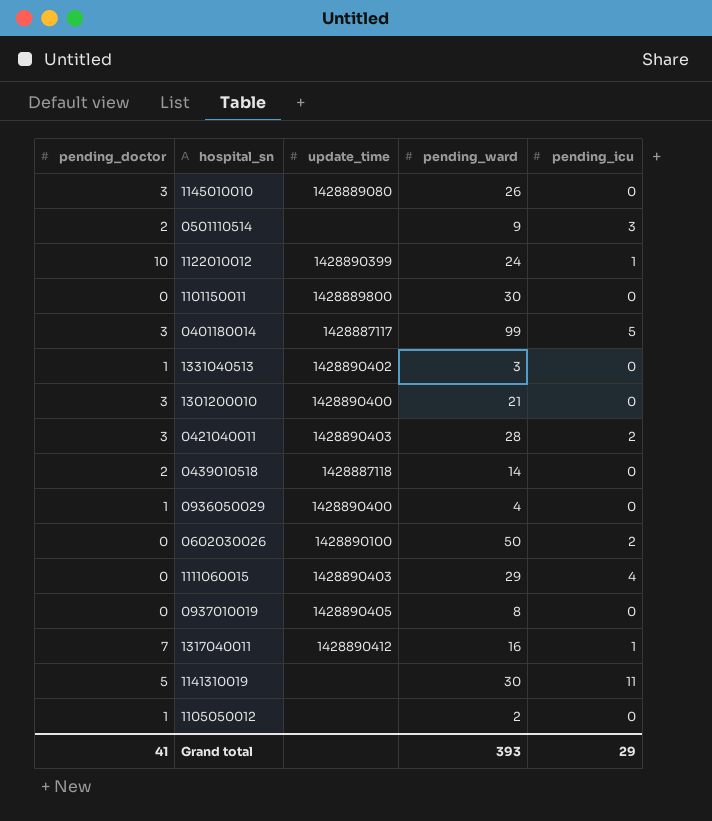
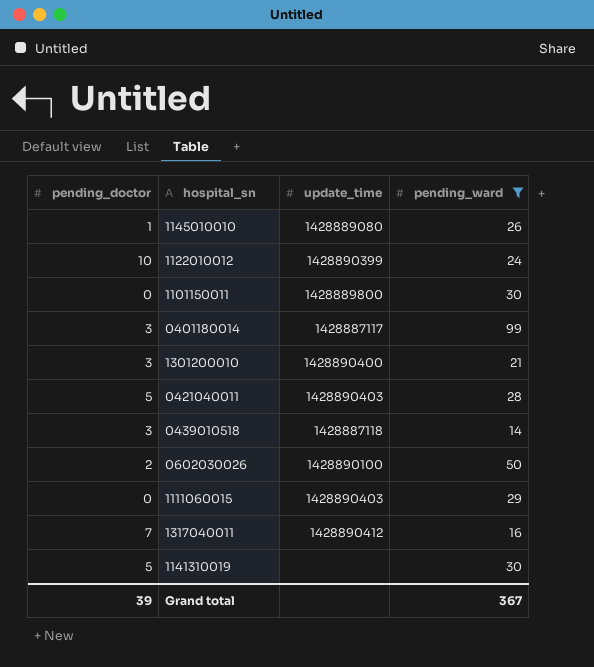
filter: none -> pending_ward >= 14
column pending_icu | position: 5 -> none
1145010010 | pending_doctor: 3 -> 1
0421040011 | pending_doctor: 3 -> 5
0439010518 | pending_doctor: 2 -> 3
0602030026 | pending_doctor: 0 -> 2
Grand total | pending_doctor: 41 -> 39
Grand total | pending_ward: 393 -> 367

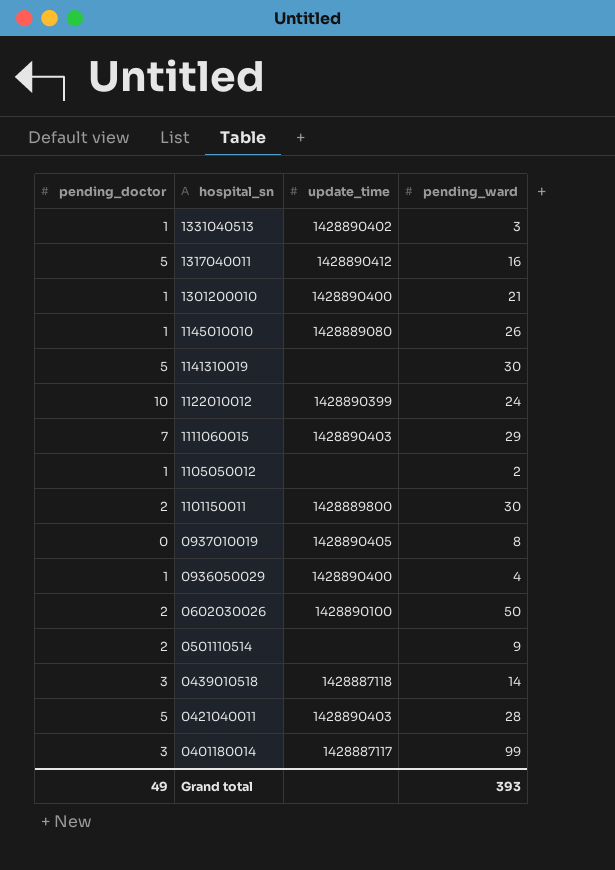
filter: pending_ward >= 14 -> none
row order: none -> hospital_sn descending
1317040011 | pending_doctor: 7 -> 5
1301200010 | pending_doctor: 3 -> 1
1111060015 | pending_doctor: 0 -> 7
1101150011 | pending_doctor: 0 -> 2
Grand total | pending_doctor: 39 -> 49
Grand total | pending_ward: 367 -> 393

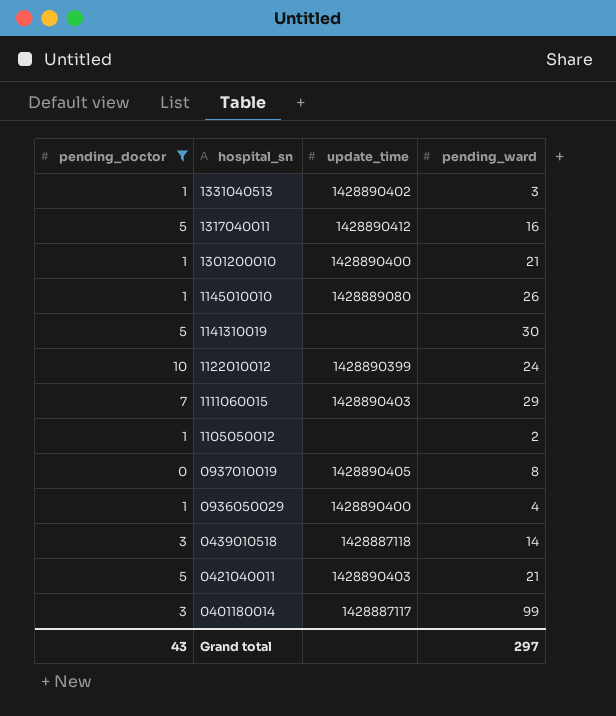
filter: none -> pending_doctor != 2
0421040011 | pending_ward: 28 -> 21
Grand total | pending_doctor: 49 -> 43
Grand total | pending_ward: 393 -> 297

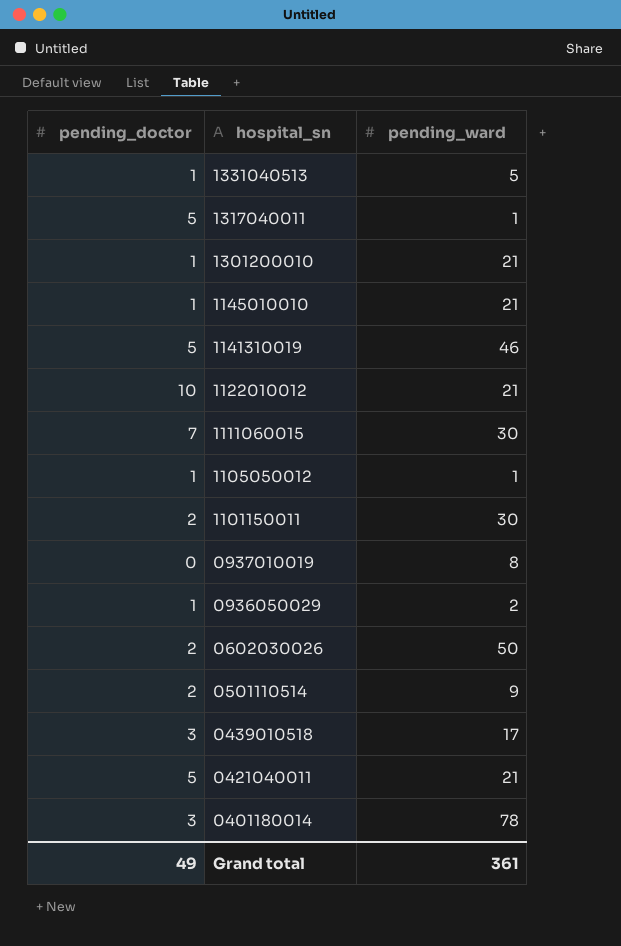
filter: pending_doctor != 2 -> none
column update_time | position: 3 -> none
1331040513 | pending_ward: 3 -> 5
1317040011 | pending_ward: 16 -> 1
1145010010 | pending_ward: 26 -> 21
1141310019 | pending_ward: 30 -> 46
1122010012 | pending_ward: 24 -> 21
1111060015 | pending_ward: 29 -> 30
1105050012 | pending_ward: 2 -> 1
0936050029 | pending_ward: 4 -> 2
0439010518 | pending_ward: 14 -> 17
0401180014 | pending_ward: 99 -> 78
Grand total | pending_doctor: 43 -> 49
Grand total | pending_ward: 297 -> 361

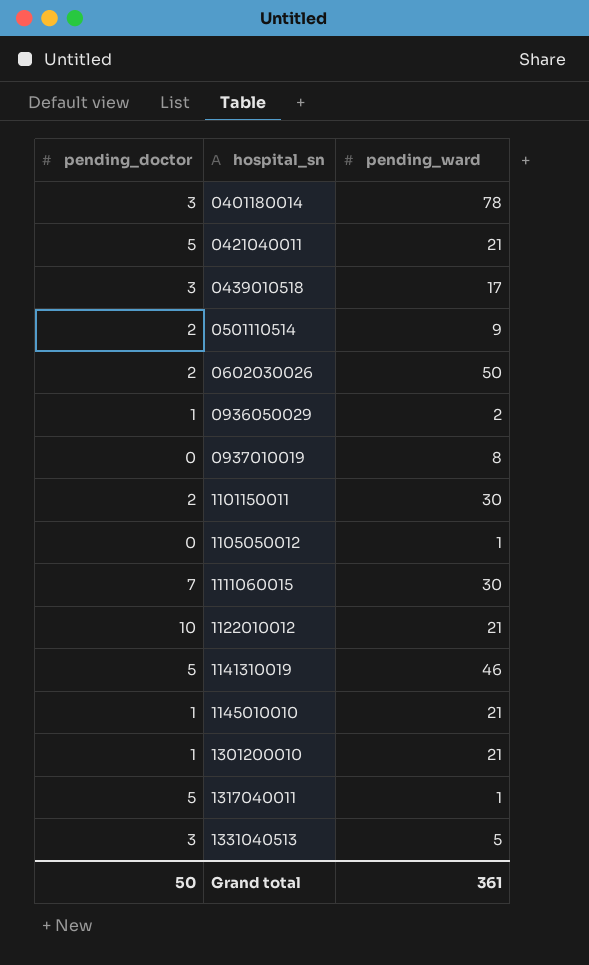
row order: hospital_sn descending -> hospital_sn ascending
1105050012 | pending_doctor: 1 -> 0
1331040513 | pending_doctor: 1 -> 3
Grand total | pending_doctor: 49 -> 50

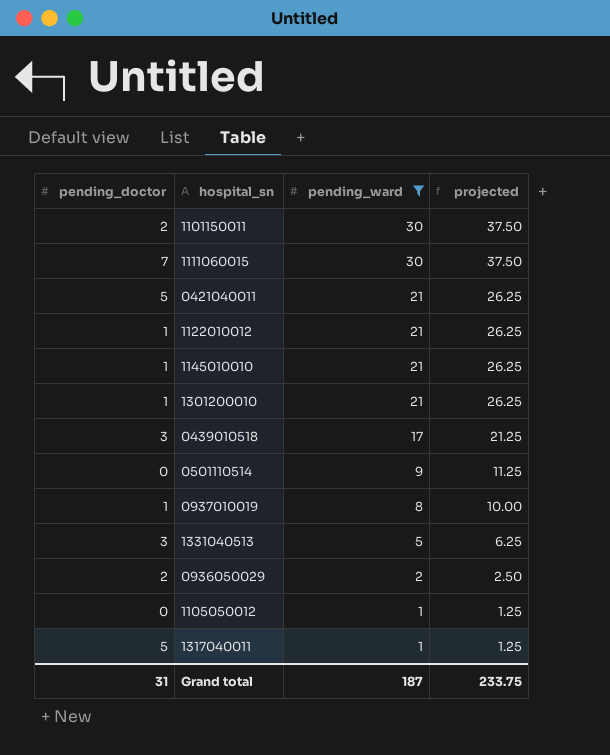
filter: none -> pending_ward <= 30
row order: hospital_sn ascending -> pending_ward descending
column projected | formula: none -> [pending_ward] * 1.25
1122010012 | pending_doctor: 10 -> 1
0501110514 | pending_doctor: 2 -> 0
0937010019 | pending_doctor: 0 -> 1
0936050029 | pending_doctor: 1 -> 2
Grand total | pending_doctor: 50 -> 31
Grand total | pending_ward: 361 -> 187

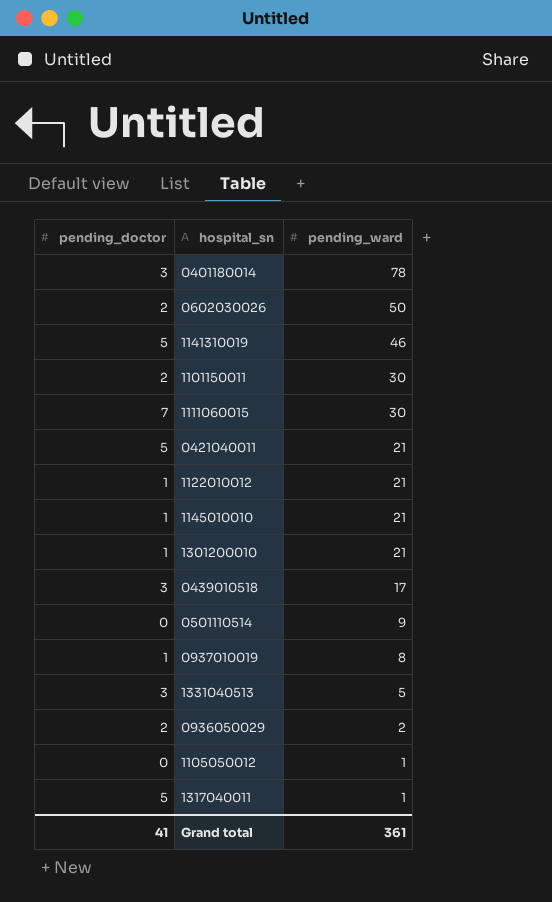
filter: pending_ward <= 30 -> none
column projected | formula: [pending_ward] * 1.25 -> none
Grand total | pending_doctor: 31 -> 41
Grand total | pending_ward: 187 -> 361

